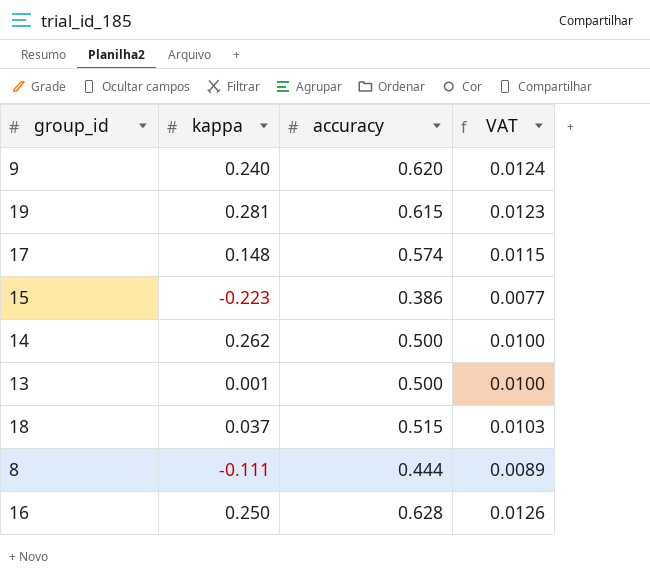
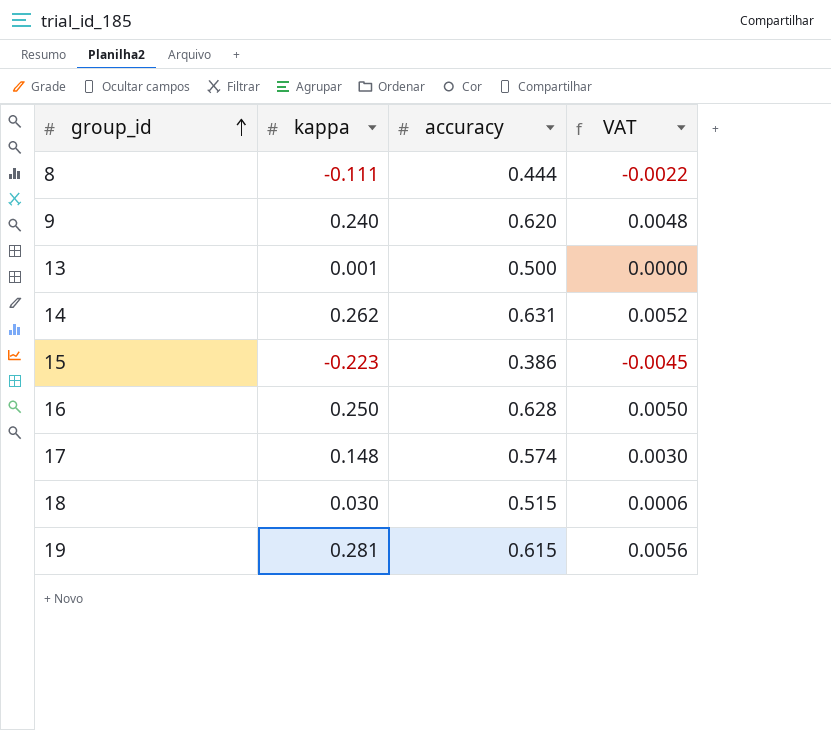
row order: none -> group_id ascending
column VAT | formula: [accuracy] * 0.02 -> [kappa] * 0.02
14 | accuracy: 0.500 -> 0.631
18 | kappa: 0.037 -> 0.030

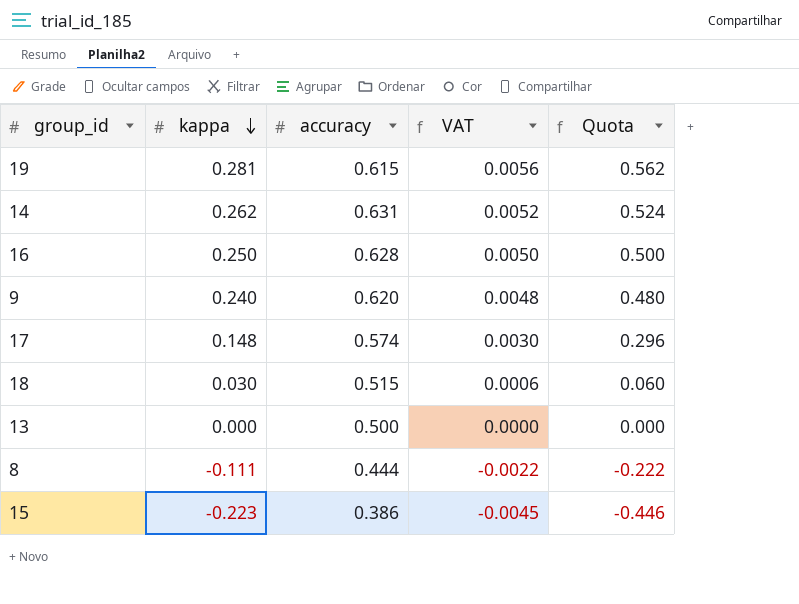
row order: group_id ascending -> kappa descending
column Quota | formula: none -> [kappa] * 2
13 | kappa: 0.001 -> 0.000

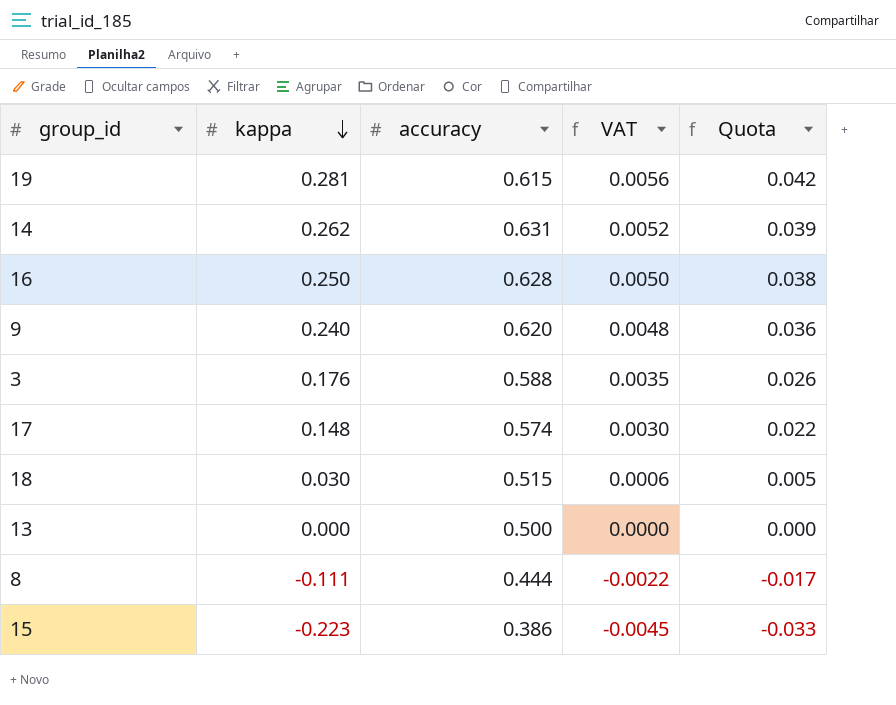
column Quota | formula: [kappa] * 2 -> [kappa] * 0.15
row 3: none -> 0.176 | 0.588 | 0.0035 | 0.026

